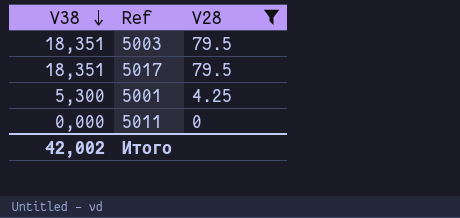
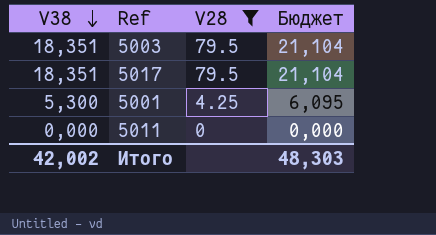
column Бюджет | formula: none -> [V38] * 1,15

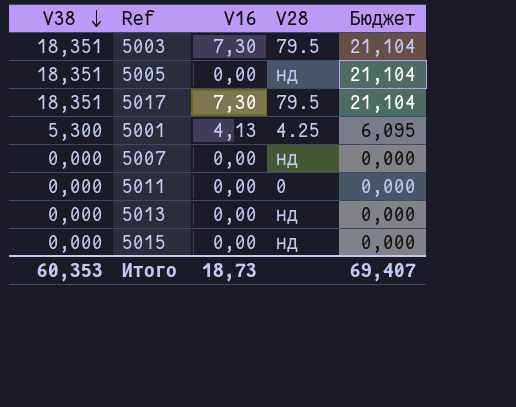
filter: V28 != нд -> none
column V16 | position: none -> 3
Итого | V38: 42,002 -> 60,353
Итого | Бюджет: 48,303 -> 69,407

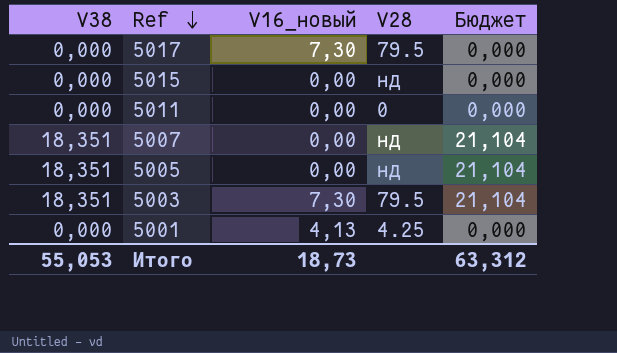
row order: V38 descending -> Ref descending
column name: V16 -> V16_новый
row 5013: 0,000 | 0,00 | нд | 0,000 -> none
5017 | V38: 18,351 -> 0,000
5017 | Бюджет: 21,104 -> 0,000
5007 | V38: 0,000 -> 18,351
5007 | Бюджет: 0,000 -> 21,104
5001 | V38: 5,300 -> 0,000
5001 | Бюджет: 6,095 -> 0,000
Итого | V38: 60,353 -> 55,053
Итого | Бюджет: 69,407 -> 63,312

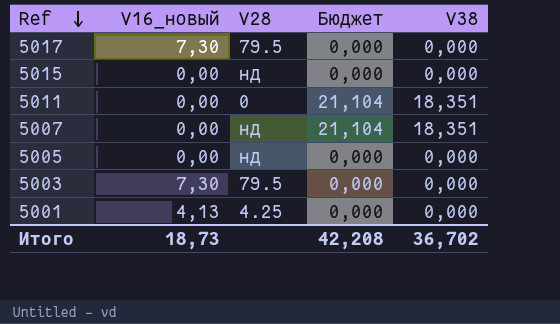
column V38 | position: 1 -> 5
5011 | Бюджет: 0,000 -> 21,104
5011 | V38: 0,000 -> 18,351
5005 | Бюджет: 21,104 -> 0,000
5005 | V38: 18,351 -> 0,000
5003 | Бюджет: 21,104 -> 0,000
5003 | V38: 18,351 -> 0,000
Итого | Бюджет: 63,312 -> 42,208
Итого | V38: 55,053 -> 36,702

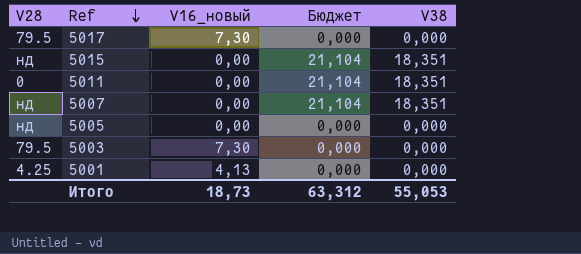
column V28 | position: 3 -> 1
5015 | Бюджет: 0,000 -> 21,104
5015 | V38: 0,000 -> 18,351
Итого | Бюджет: 42,208 -> 63,312
Итого | V38: 36,702 -> 55,053

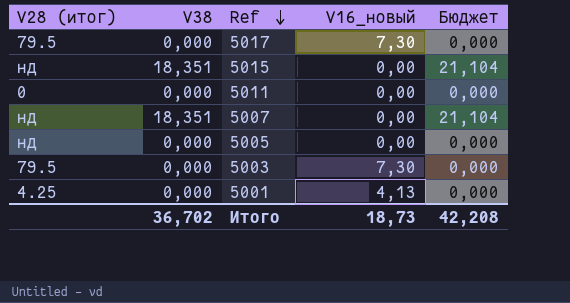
column name: V28 -> V28 (итог)
column V38 | position: 5 -> 2
5011 | V38: 18,351 -> 0,000
5011 | Бюджет: 21,104 -> 0,000
Итого | V38: 55,053 -> 36,702
Итого | Бюджет: 63,312 -> 42,208

